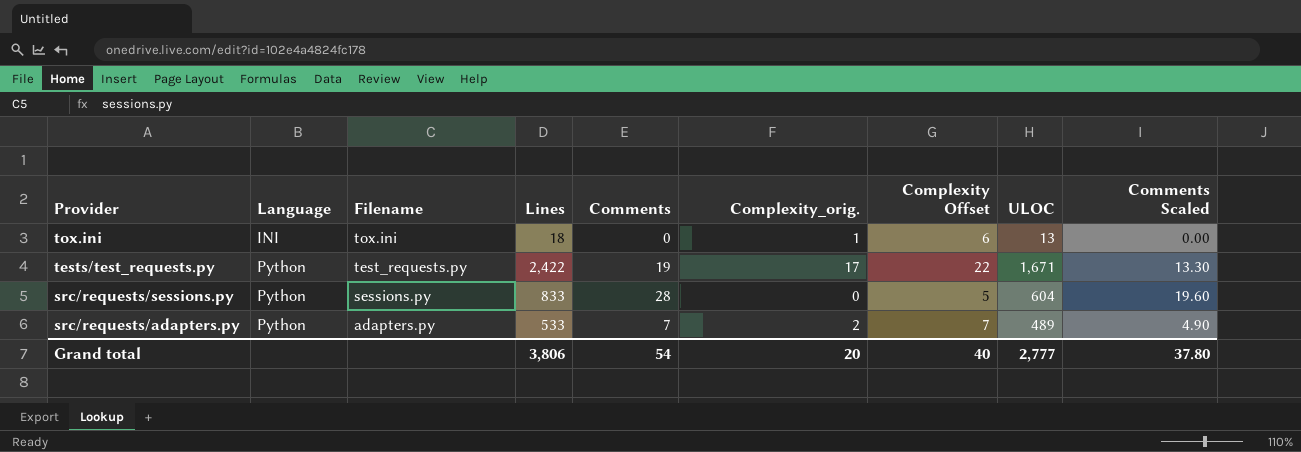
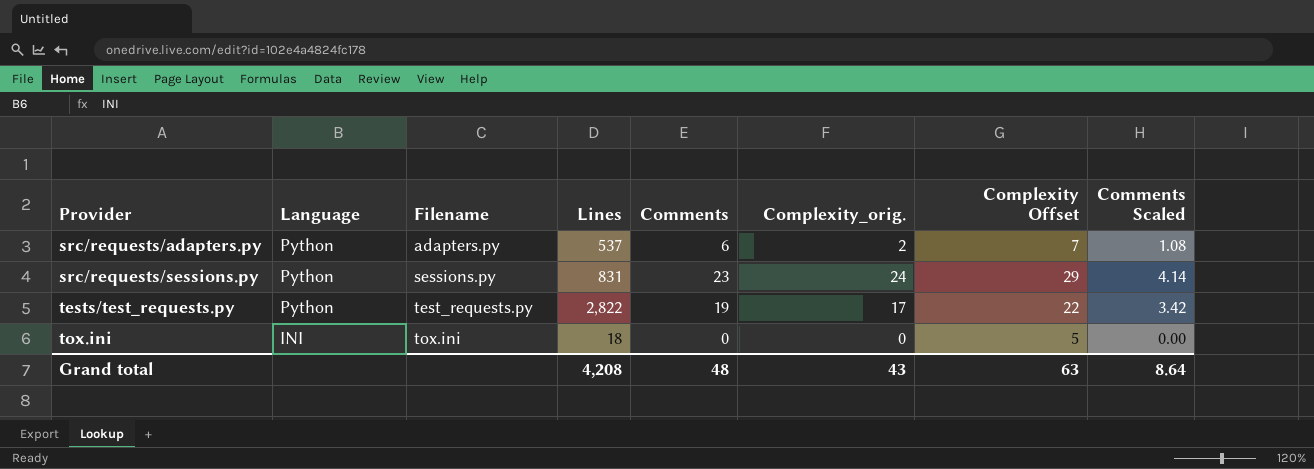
row order: Provider descending -> Provider ascending
column ULOC | position: 8 -> none
column Comments Scaled | formula: [Comments] * 0.7 -> [Comments] * 0.18
src/requests/adapters.py | Lines: 533 -> 537
src/requests/adapters.py | Comments: 7 -> 6
src/requests/sessions.py | Lines: 833 -> 831
src/requests/sessions.py | Comments: 28 -> 23
src/requests/sessions.py | Complexity_orig.: 0 -> 24
src/requests/sessions.py | Complexity Offset: 5 -> 29
tests/test_requests.py | Lines: 2,422 -> 2,822
tox.ini | Complexity_orig.: 1 -> 0
tox.ini | Complexity Offset: 6 -> 5
Grand total | Lines: 3,806 -> 4,208
Grand total | Comments: 54 -> 48
Grand total | Complexity_orig.: 20 -> 43
Grand total | Complexity Offset: 40 -> 63
Grand total | Comments Scaled: 37.80 -> 8.64

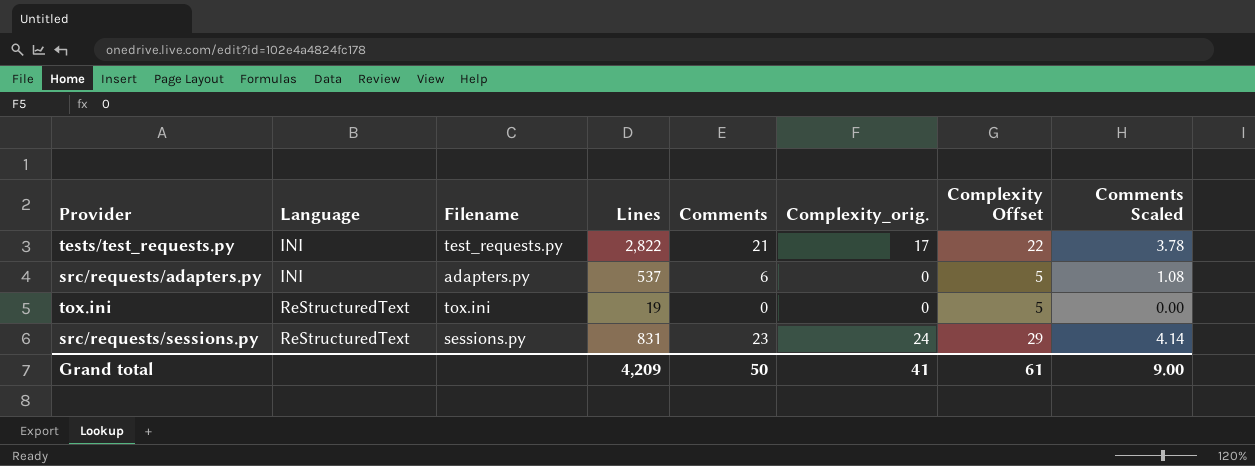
row order: Provider ascending -> Language ascending
tests/test_requests.py | Language: Python -> INI
tests/test_requests.py | Comments: 19 -> 21
tests/test_requests.py | Comments Scaled: 3.42 -> 3.78
src/requests/adapters.py | Language: Python -> INI
src/requests/adapters.py | Complexity_orig.: 2 -> 0
src/requests/adapters.py | Complexity Offset: 7 -> 5
tox.ini | Language: INI -> ReStructuredText
tox.ini | Lines: 18 -> 19
src/requests/sessions.py | Language: Python -> ReStructuredText
Grand total | Lines: 4,208 -> 4,209
Grand total | Comments: 48 -> 50
Grand total | Complexity_orig.: 43 -> 41
Grand total | Complexity Offset: 63 -> 61
Grand total | Comments Scaled: 8.64 -> 9.00

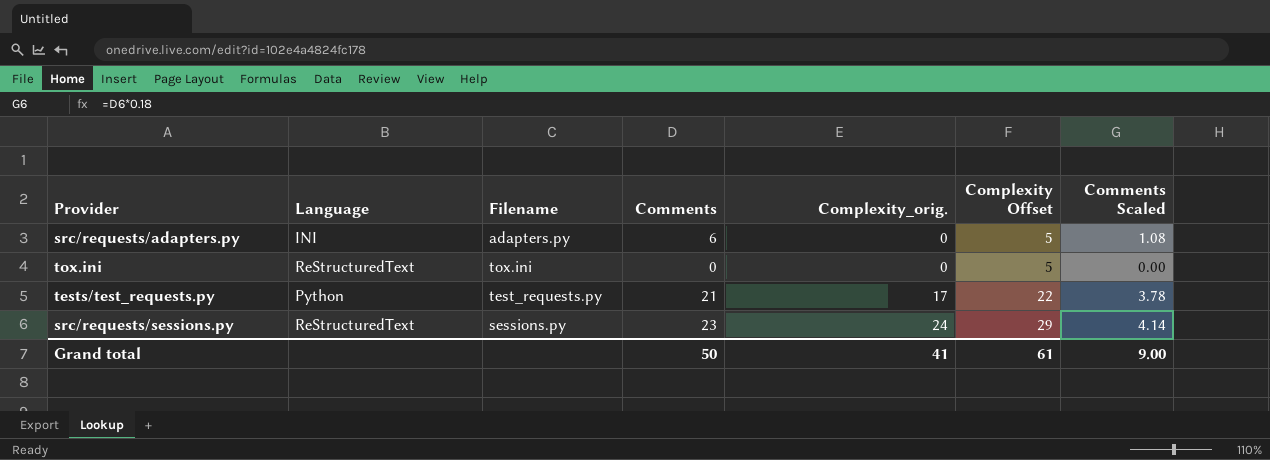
row order: Language ascending -> Complexity_orig. ascending
column Lines | position: 4 -> none
tests/test_requests.py | Language: INI -> Python

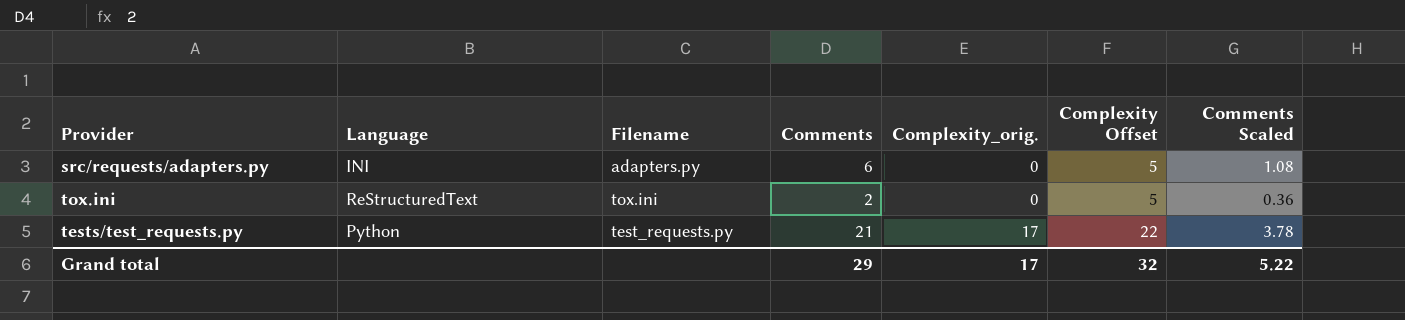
row src/requests/sessions.py: ReStructuredText | sessions.py | 23 | 24 | 29 | 4.14 -> none
tox.ini | Comments: 0 -> 2
tox.ini | Comments Scaled: 0.00 -> 0.36
Grand total | Comments: 50 -> 29
Grand total | Complexity_orig.: 41 -> 17
Grand total | Complexity Offset: 61 -> 32
Grand total | Comments Scaled: 9.00 -> 5.22

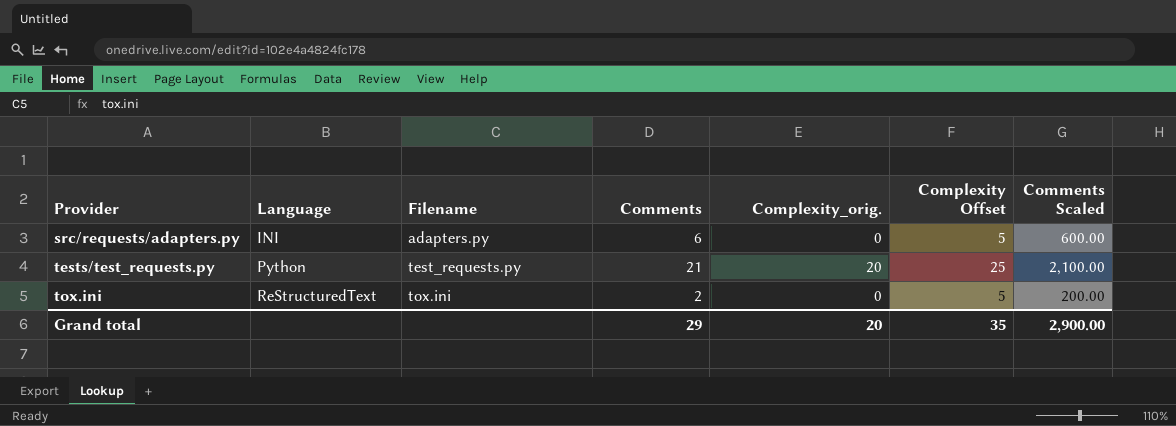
row order: Complexity_orig. ascending -> Provider ascending
column Comments Scaled | formula: [Comments] * 0.18 -> [Comments] * 100
tests/test_requests.py | Complexity_orig.: 17 -> 20
tests/test_requests.py | Complexity Offset: 22 -> 25
Grand total | Complexity_orig.: 17 -> 20
Grand total | Complexity Offset: 32 -> 35
Grand total | Comments Scaled: 5.22 -> 2,900.00

